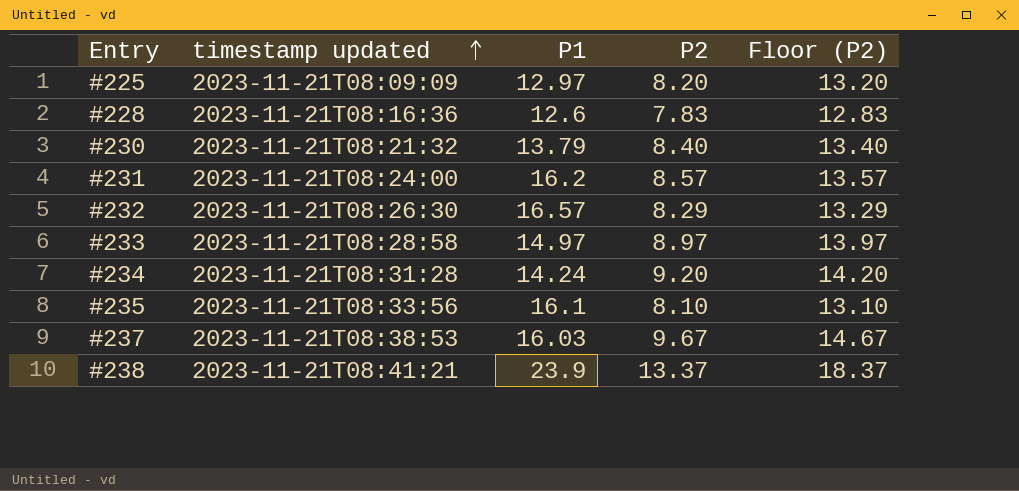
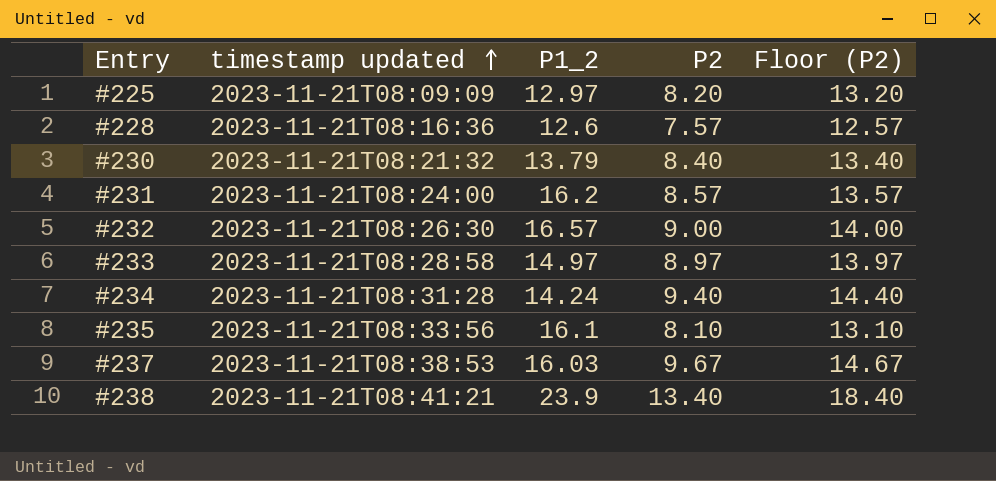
column name: P1 -> P1_2
#228 | P2: 7.83 -> 7.57
#228 | Floor (P2): 12.83 -> 12.57
#232 | P2: 8.29 -> 9.00
#232 | Floor (P2): 13.29 -> 14.00
#234 | P2: 9.20 -> 9.40
#234 | Floor (P2): 14.20 -> 14.40
#238 | P2: 13.37 -> 13.40
#238 | Floor (P2): 18.37 -> 18.40

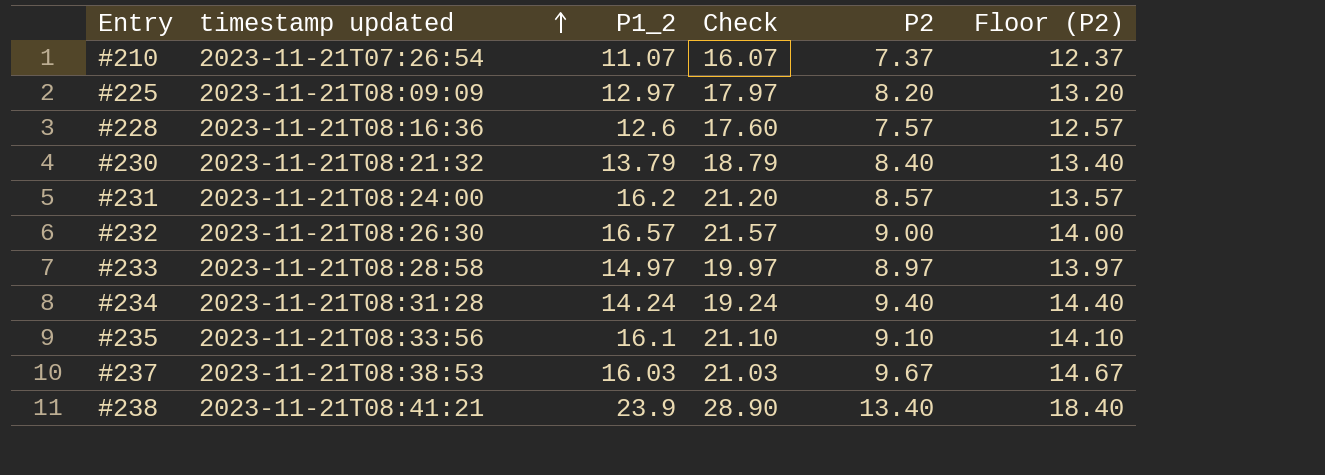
column Check | formula: none -> [P1_2] + 5
row #210: none -> 2023-11-21T07:26:54 | 11.07 | 16.07 | 7.37 | 12.37
#235 | P2: 8.10 -> 9.10
#235 | Floor (P2): 13.10 -> 14.10

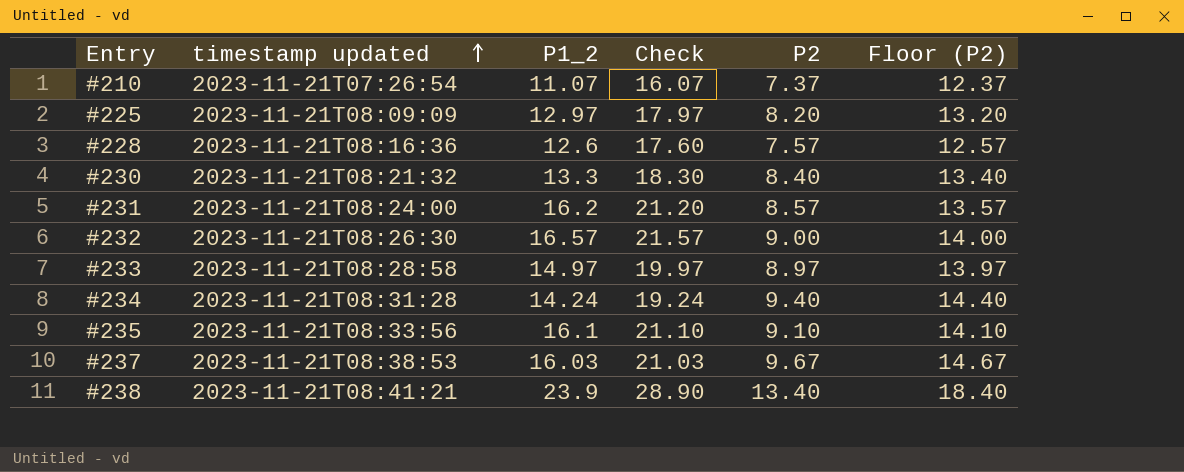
#230 | P1_2: 13.79 -> 13.3
#230 | Check: 18.79 -> 18.30

